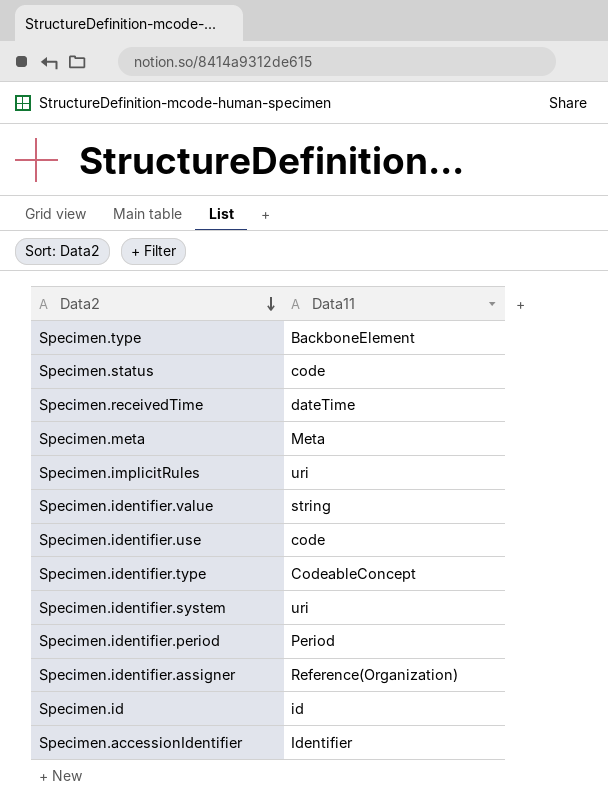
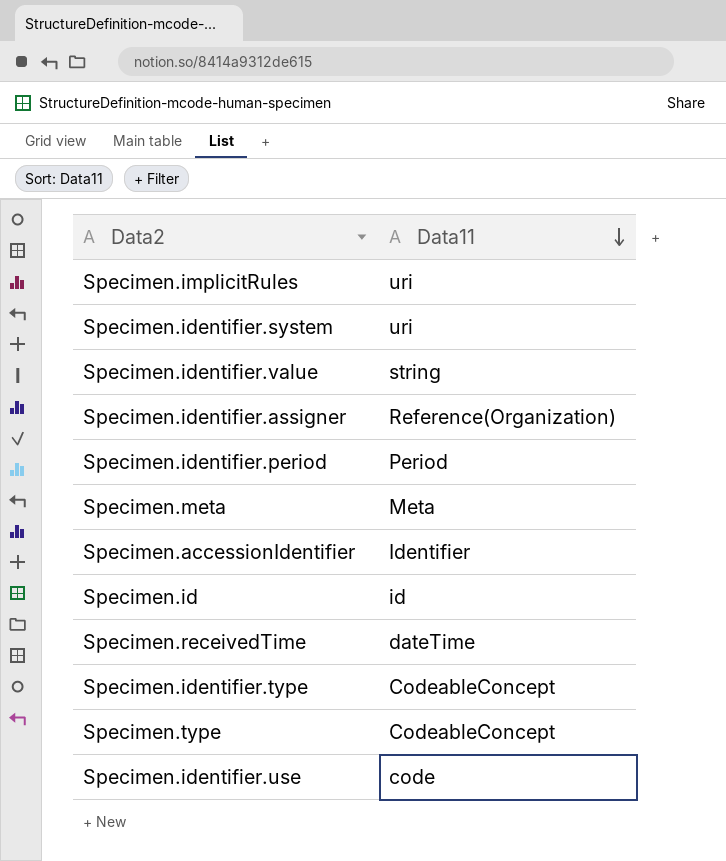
row order: Data2 descending -> Data11 descending
row Specimen.status: code -> none
Specimen.type | Data11: BackboneElement -> CodeableConcept

